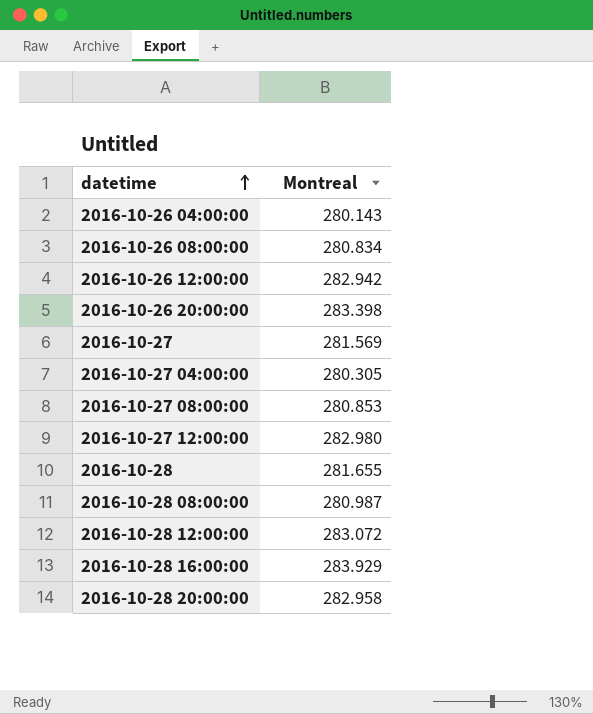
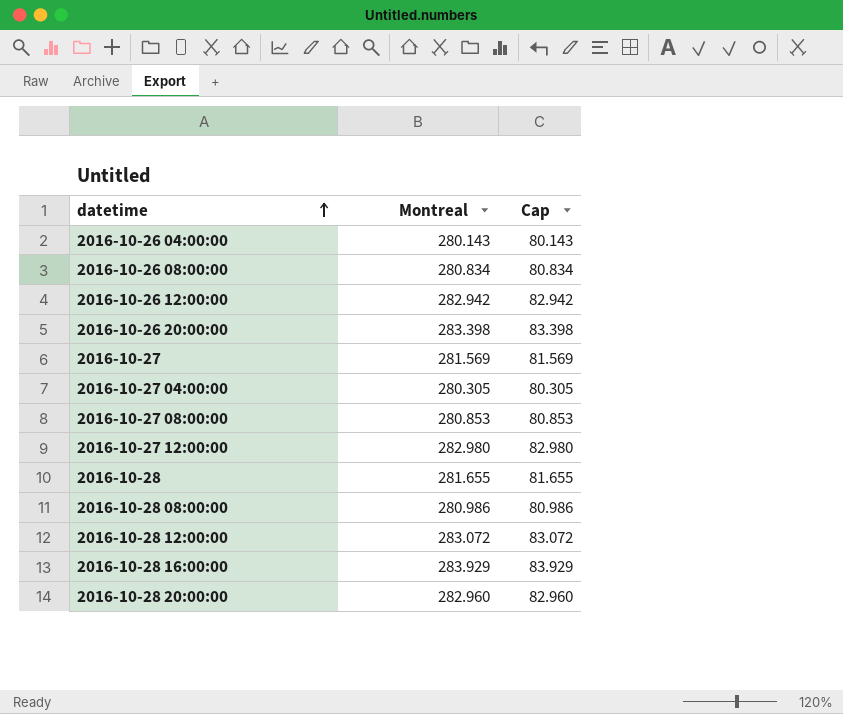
column Cap | formula: none -> [Montreal] - 200
2016-10-28 08:00:00 | Montreal: 280.987 -> 280.986
2016-10-28 20:00:00 | Montreal: 282.958 -> 282.960

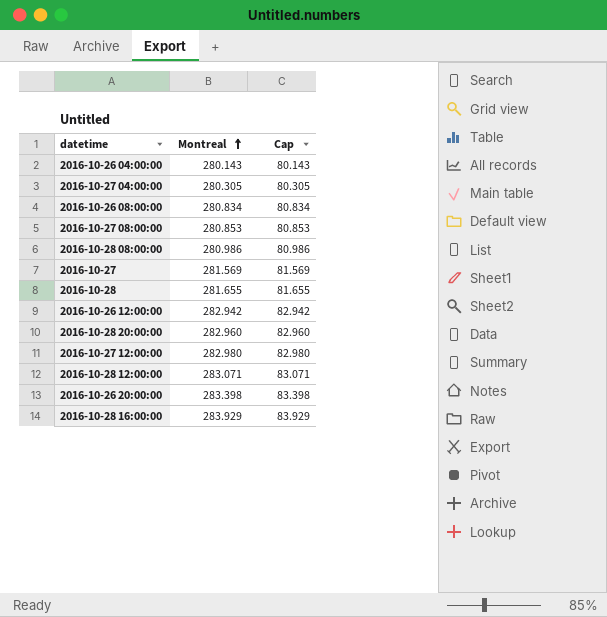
row order: datetime ascending -> Montreal ascending
2016-10-28 12:00:00 | Montreal: 283.072 -> 283.071
2016-10-28 12:00:00 | Cap: 83.072 -> 83.071

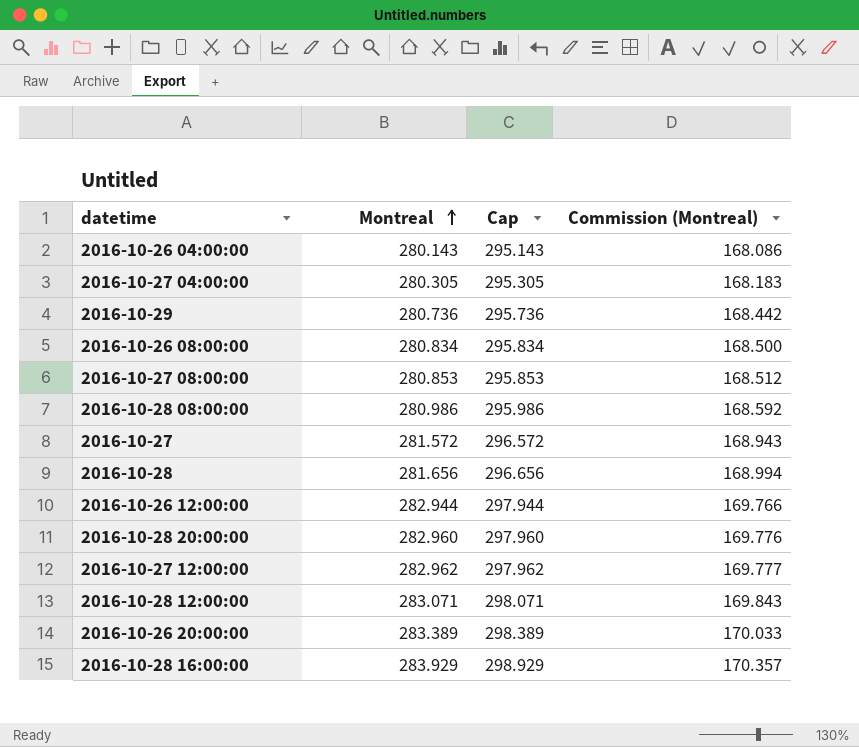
column Cap | formula: [Montreal] - 200 -> [Montreal] + 15
column Commission (Montreal) | formula: none -> [Montreal] * 0.6
row 2016-10-29: none -> 280.736 | 295.736 | 168.442
2016-10-27 | Montreal: 281.569 -> 281.572
2016-10-28 | Montreal: 281.655 -> 281.656
2016-10-26 12:00:00 | Montreal: 282.942 -> 282.944
2016-10-27 12:00:00 | Montreal: 282.980 -> 282.962
2016-10-26 20:00:00 | Montreal: 283.398 -> 283.389

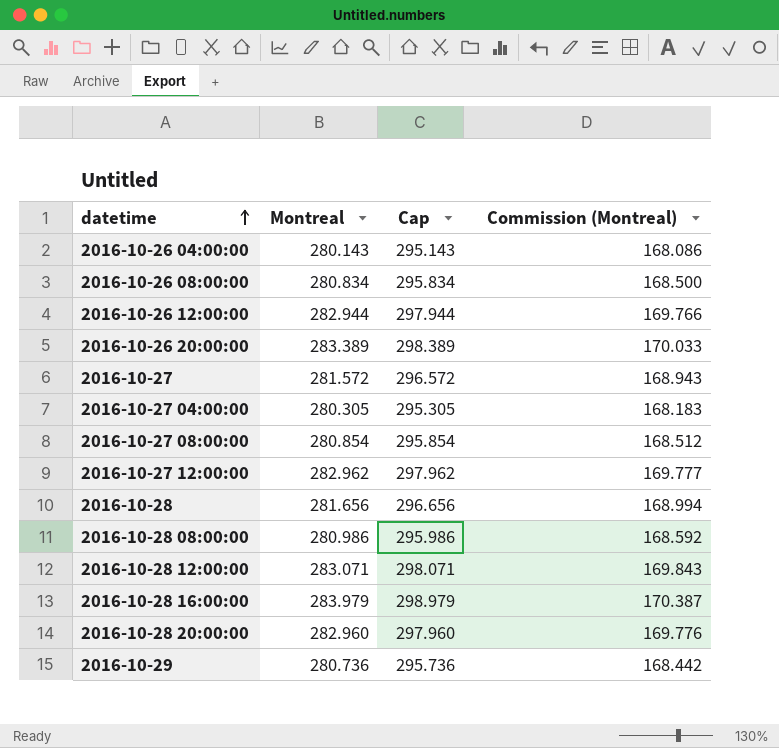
row order: Montreal ascending -> datetime ascending
2016-10-27 08:00:00 | Montreal: 280.853 -> 280.854
2016-10-27 08:00:00 | Cap: 295.853 -> 295.854
2016-10-28 16:00:00 | Montreal: 283.929 -> 283.979
2016-10-28 16:00:00 | Cap: 298.929 -> 298.979
2016-10-28 16:00:00 | Commission (Montreal): 170.357 -> 170.387

